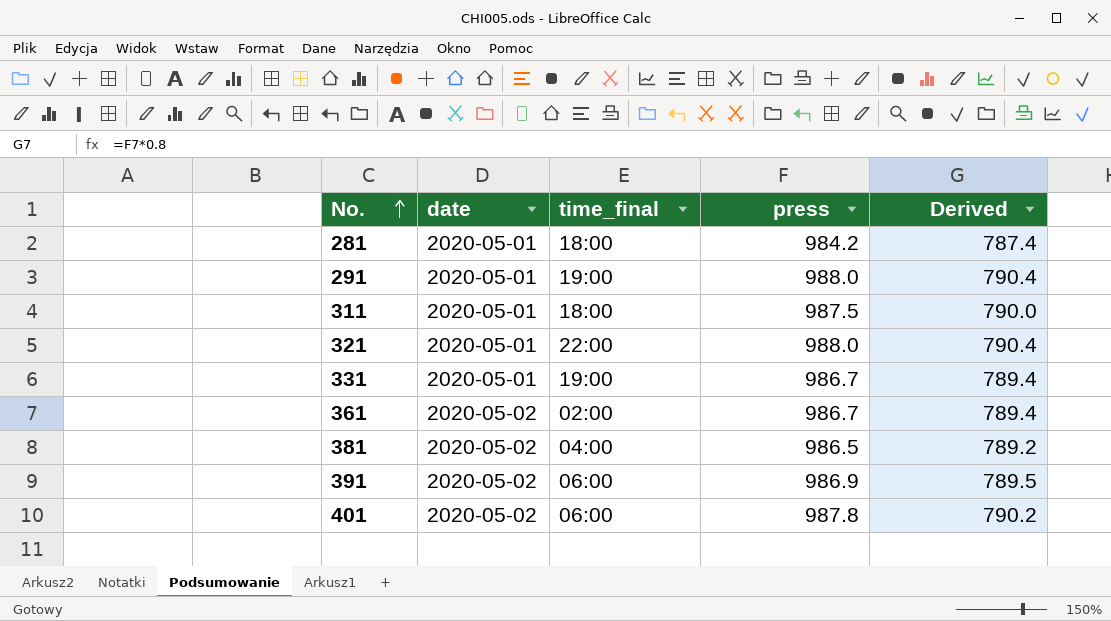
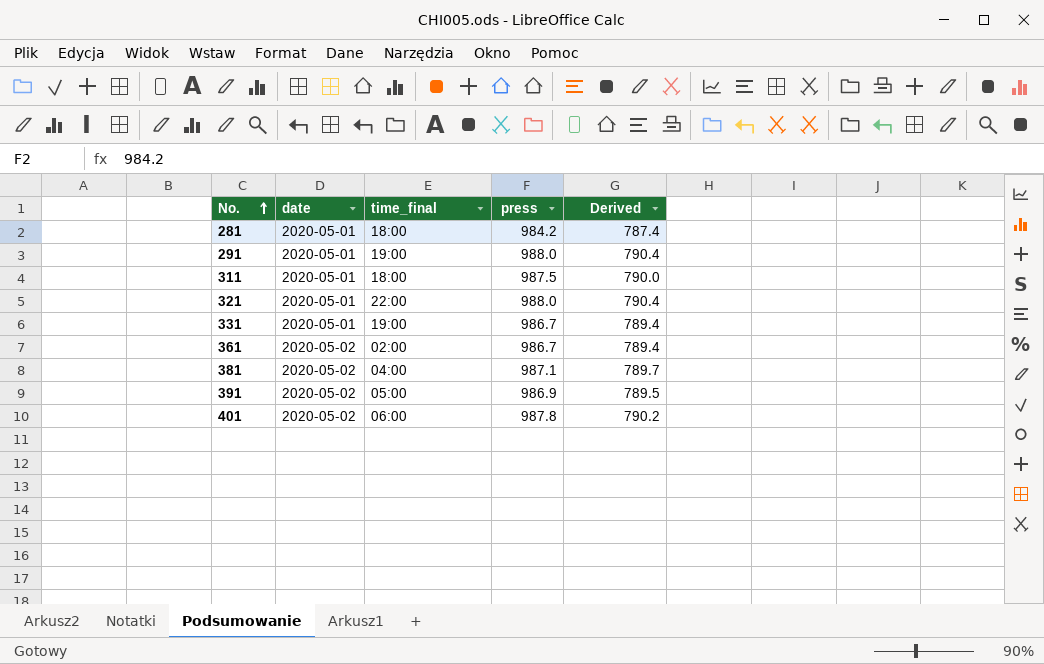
381 | press: 986.5 -> 987.1
381 | Derived: 789.2 -> 789.7
391 | time_final: 06:00 -> 05:00

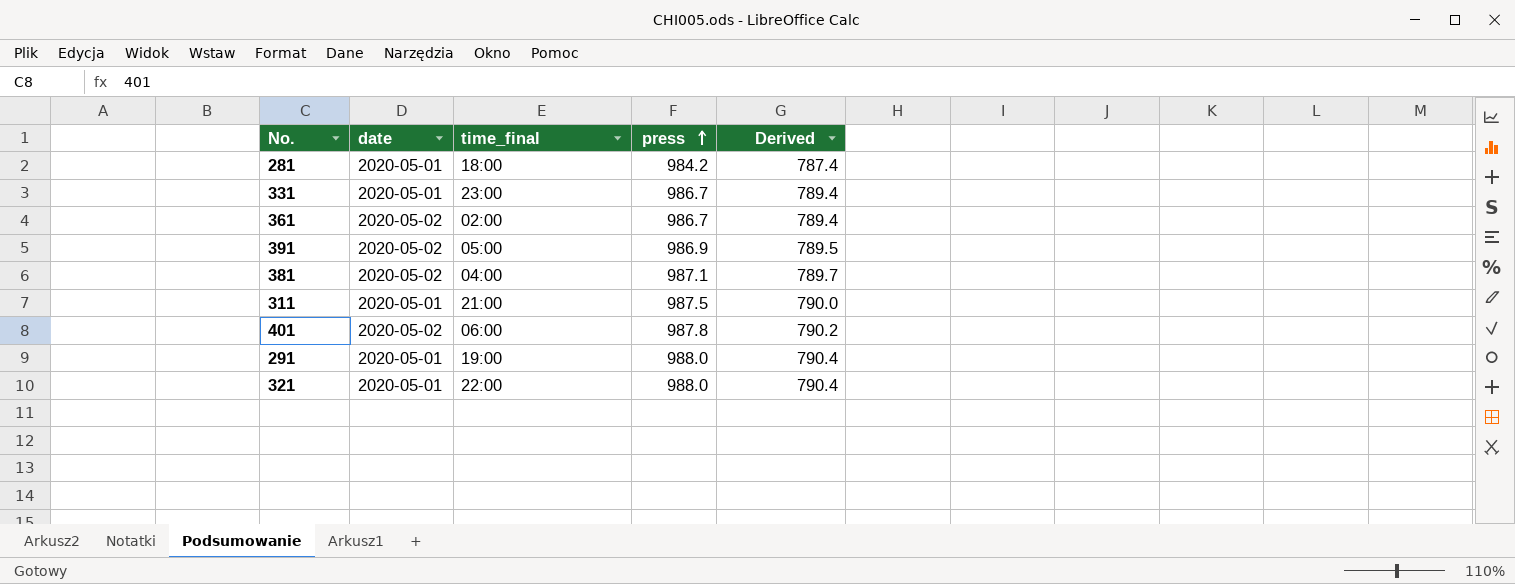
row order: No. ascending -> press ascending
331 | time_final: 19:00 -> 23:00
311 | time_final: 18:00 -> 21:00

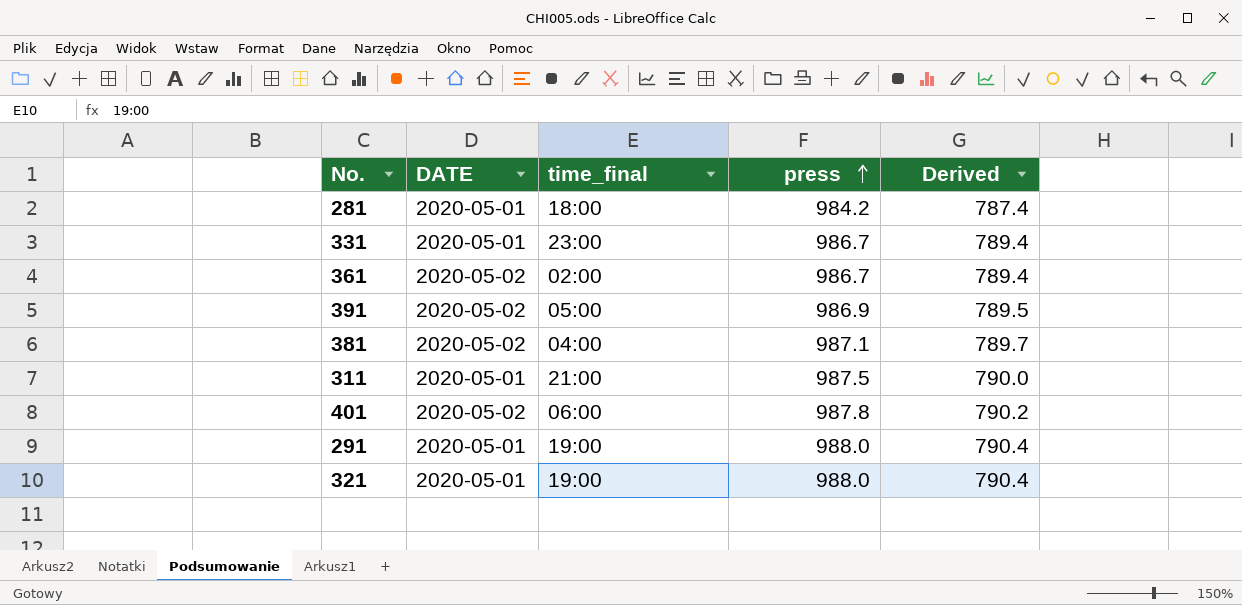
column name: date -> DATE
321 | time_final: 22:00 -> 19:00

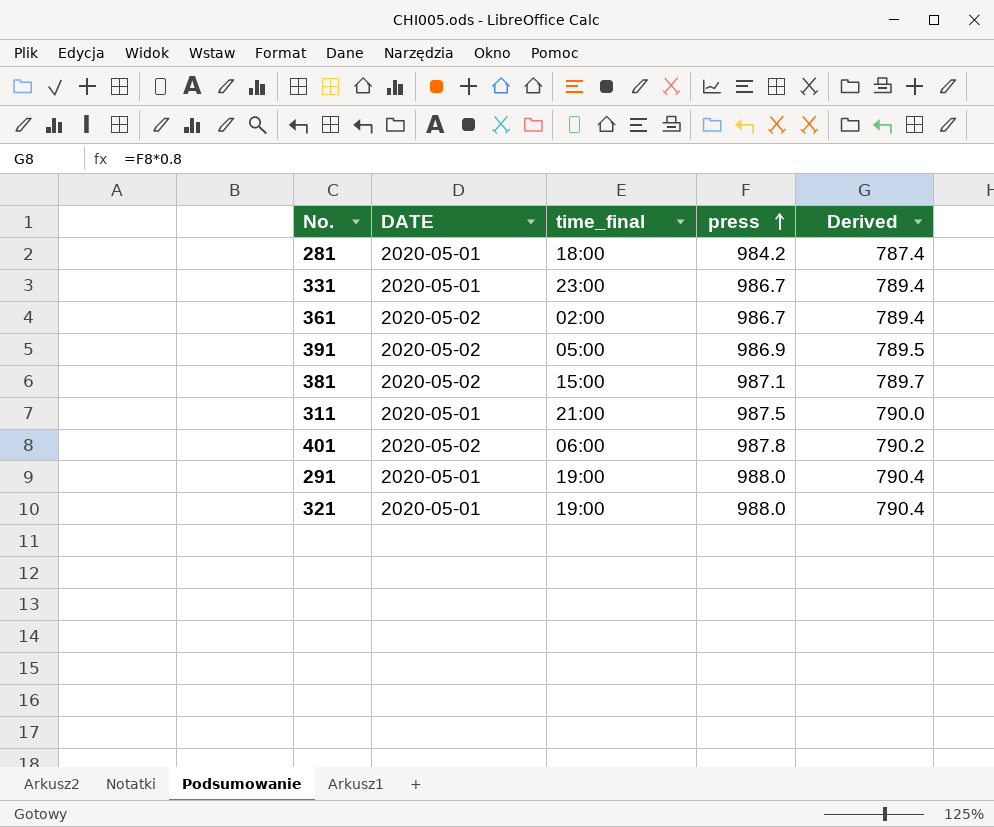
381 | time_final: 04:00 -> 15:00

